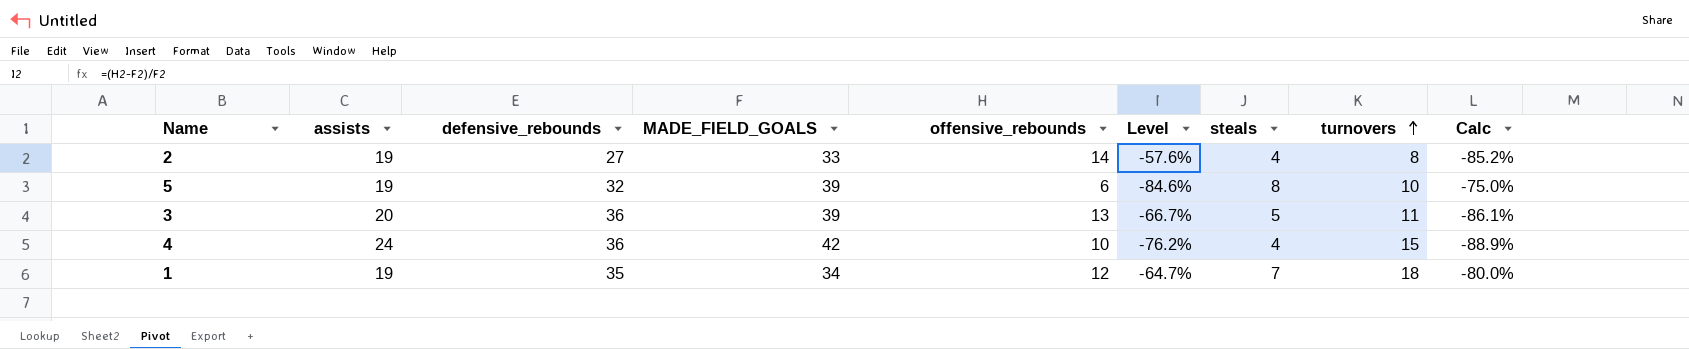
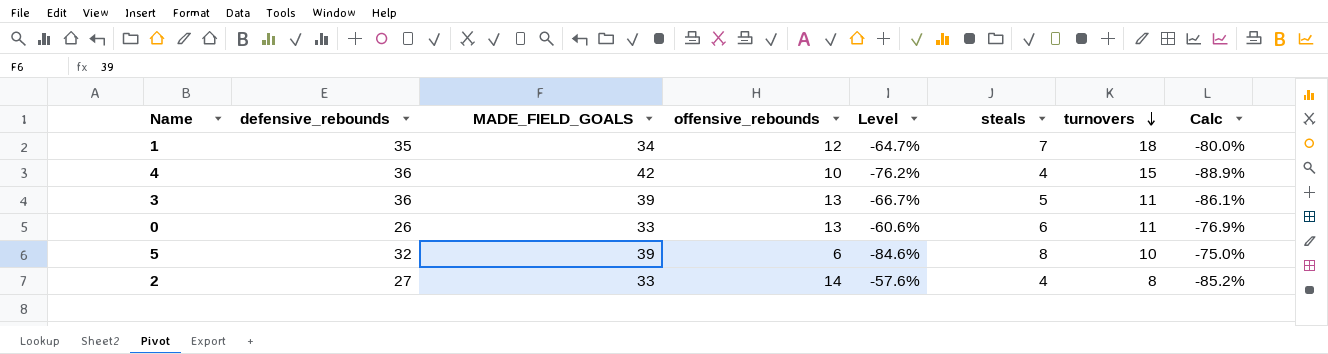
row order: turnovers ascending -> turnovers descending
column assists | position: 2 -> none
row 0: none -> 26 | 33 | 13 | -60.6% | 6 | 11 | -76.9%

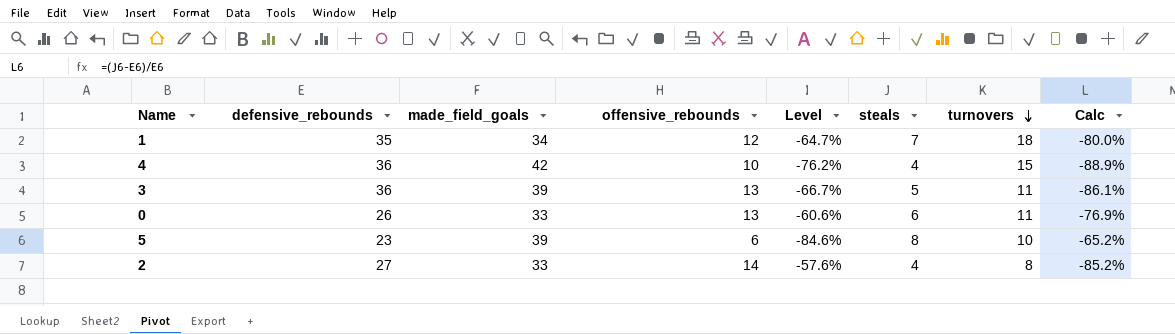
column name: MADE_FIELD_GOALS -> made_field_goals
5 | defensive_rebounds: 32 -> 23
5 | Calc: -75.0% -> -65.2%

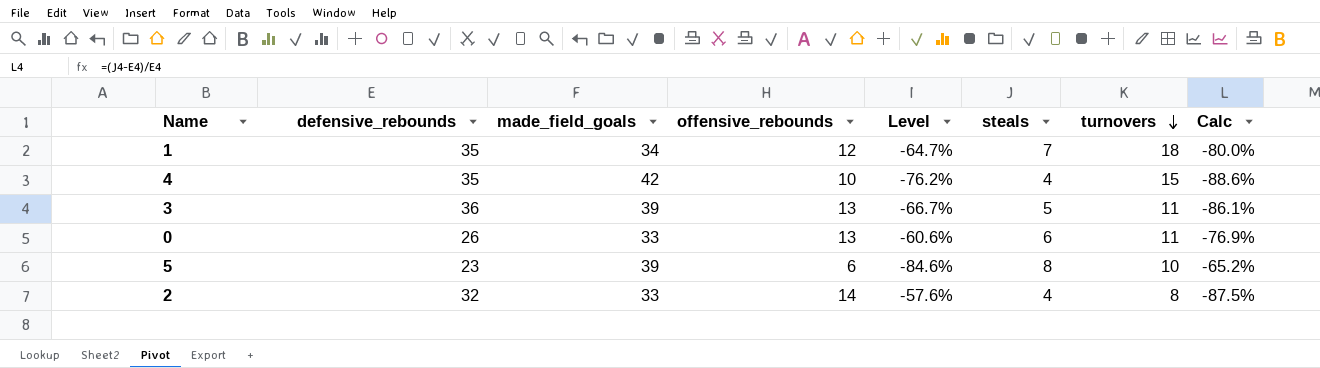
4 | defensive_rebounds: 36 -> 35
4 | Calc: -88.9% -> -88.6%
2 | defensive_rebounds: 27 -> 32
2 | Calc: -85.2% -> -87.5%

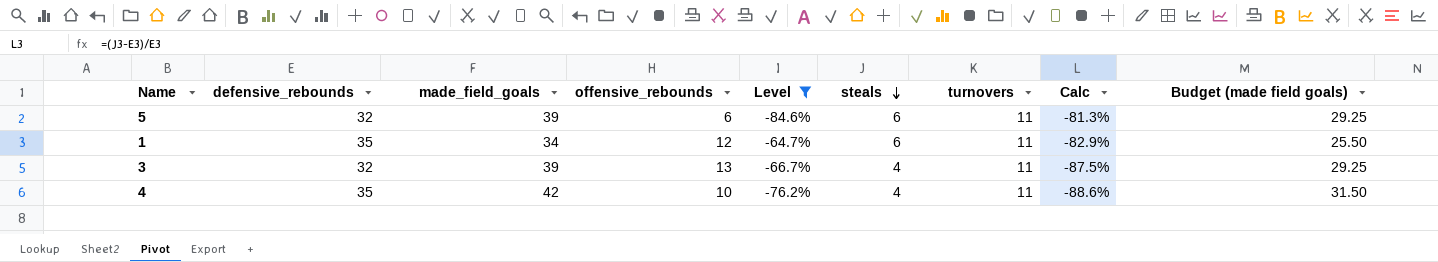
filter: none -> Level <= -64.7%
row order: turnovers descending -> steals descending
column Budget (made field goals) | formula: none -> [made_field_goals] * 0.75
5 | defensive_rebounds: 23 -> 32
5 | steals: 8 -> 6
5 | turnovers: 10 -> 11
5 | Calc: -65.2% -> -81.3%
1 | steals: 7 -> 6
1 | turnovers: 18 -> 11
1 | Calc: -80.0% -> -82.9%
3 | defensive_rebounds: 36 -> 32
3 | steals: 5 -> 4
3 | Calc: -86.1% -> -87.5%
4 | turnovers: 15 -> 11

